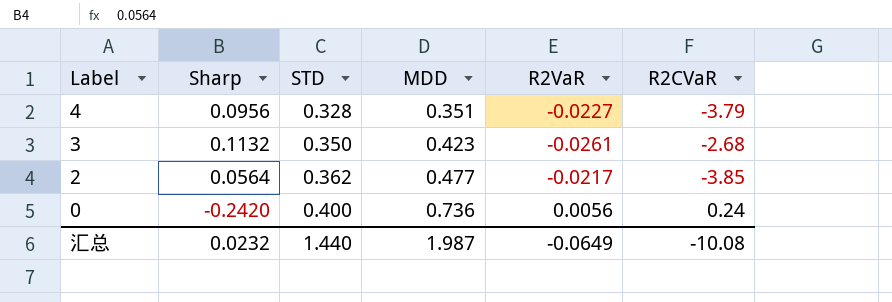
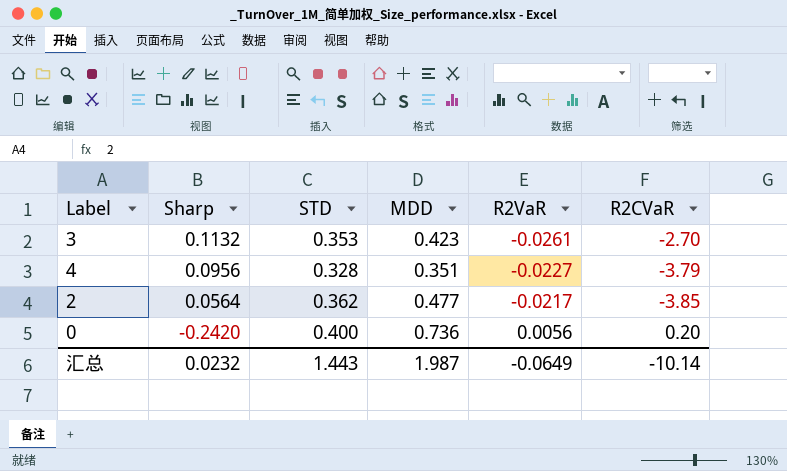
row order: Label descending -> Sharp descending
3 | STD: 0.350 -> 0.353
3 | R2CVaR: -2.68 -> -2.70
0 | R2CVaR: 0.24 -> 0.20
汇总 | STD: 1.440 -> 1.443
汇总 | R2CVaR: -10.08 -> -10.14

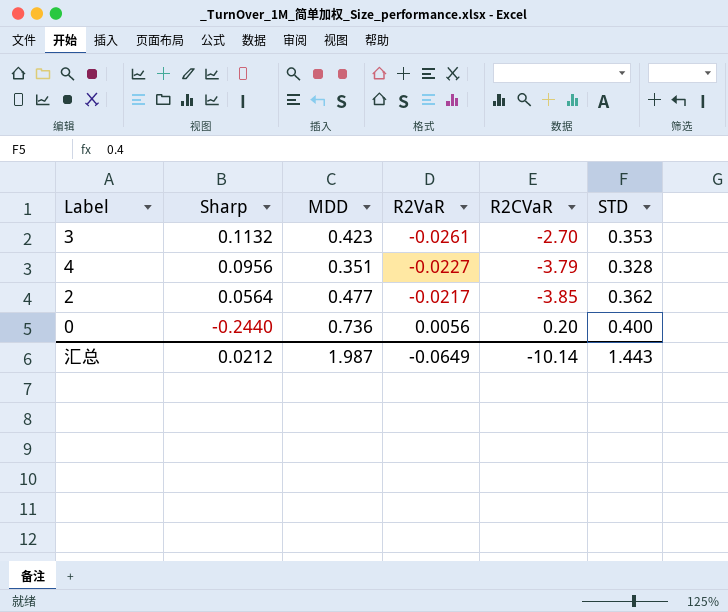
column STD | position: 3 -> 6
0 | Sharp: -0.2420 -> -0.2440
汇总 | Sharp: 0.0232 -> 0.0212

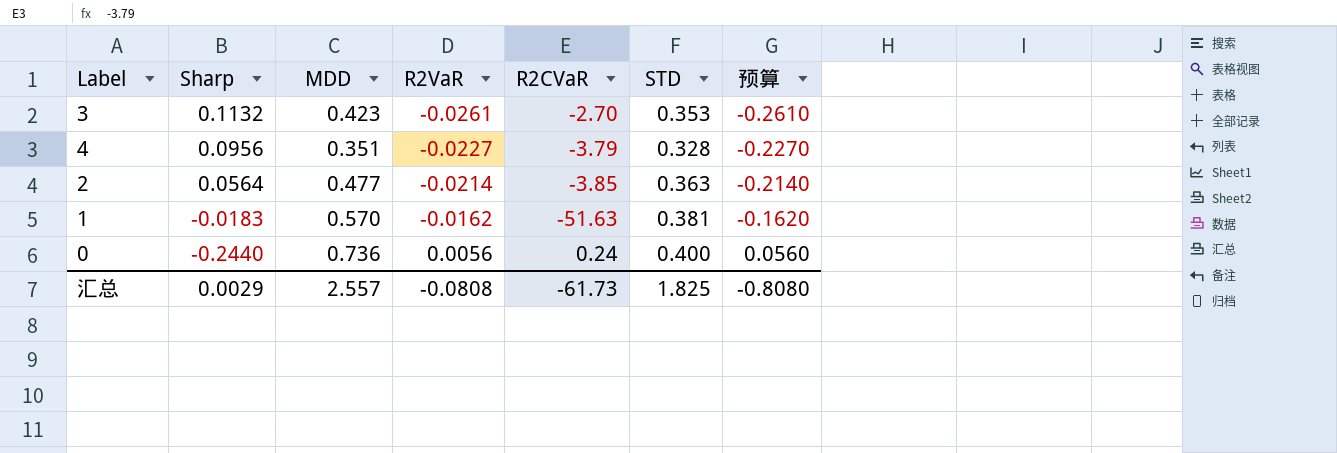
column 预算 | formula: none -> [R2VaR] * 10
2 | R2VaR: -0.0217 -> -0.0214
2 | STD: 0.362 -> 0.363
row 1: none -> -0.0183 | 0.570 | -0.0162 | -51.63 | 0.381 | -0.1620
0 | R2CVaR: 0.20 -> 0.24
汇总 | Sharp: 0.0212 -> 0.0029
汇总 | MDD: 1.987 -> 2.557
汇总 | R2VaR: -0.0649 -> -0.0808
汇总 | R2CVaR: -10.14 -> -61.73
汇总 | STD: 1.443 -> 1.825

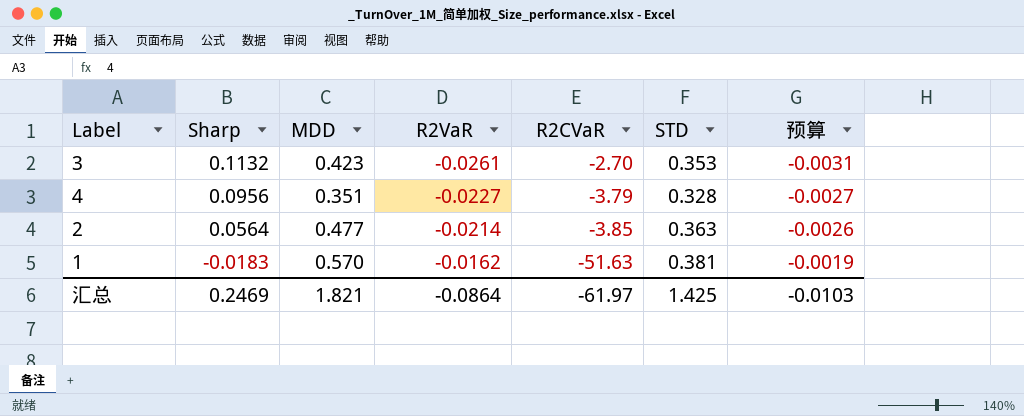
column 预算 | formula: [R2VaR] * 10 -> [R2VaR] * 0.12
row 0: -0.2440 | 0.736 | 0.0056 | 0.24 | 0.400 | 0.0560 -> none
汇总 | Sharp: 0.0029 -> 0.2469
汇总 | MDD: 2.557 -> 1.821
汇总 | R2VaR: -0.0808 -> -0.0864
汇总 | R2CVaR: -61.73 -> -61.97
汇总 | STD: 1.825 -> 1.425
汇总 | 预算: -0.8080 -> -0.0103

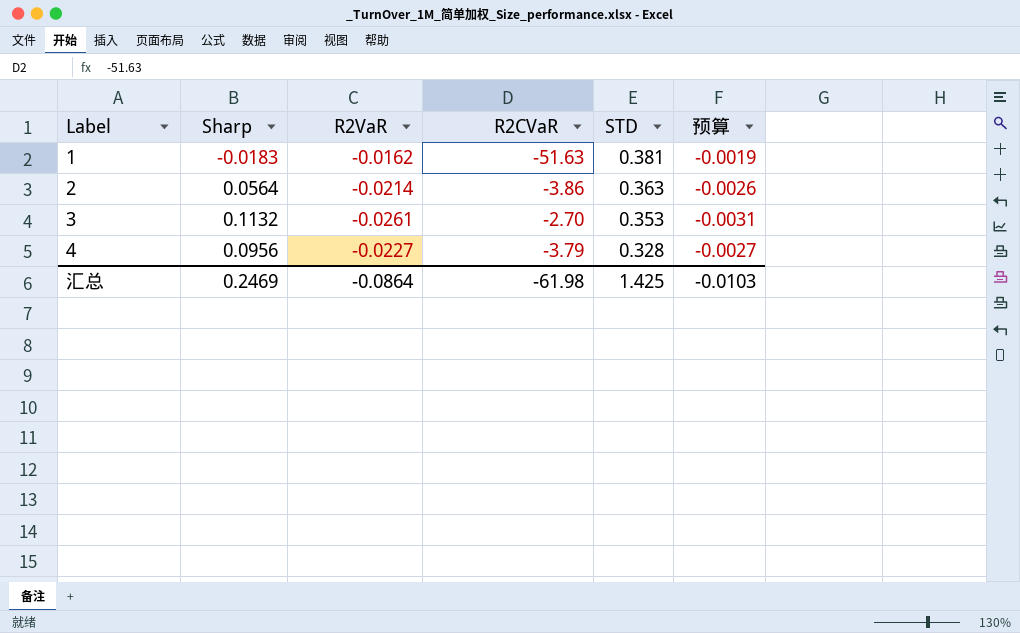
row order: Sharp descending -> Label ascending
column MDD | position: 3 -> none
2 | R2CVaR: -3.85 -> -3.86
汇总 | R2CVaR: -61.97 -> -61.98

